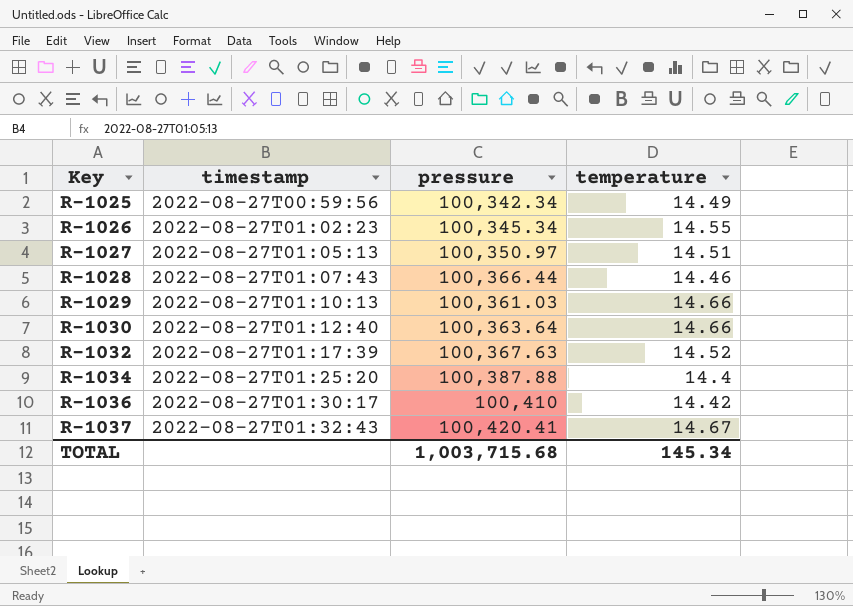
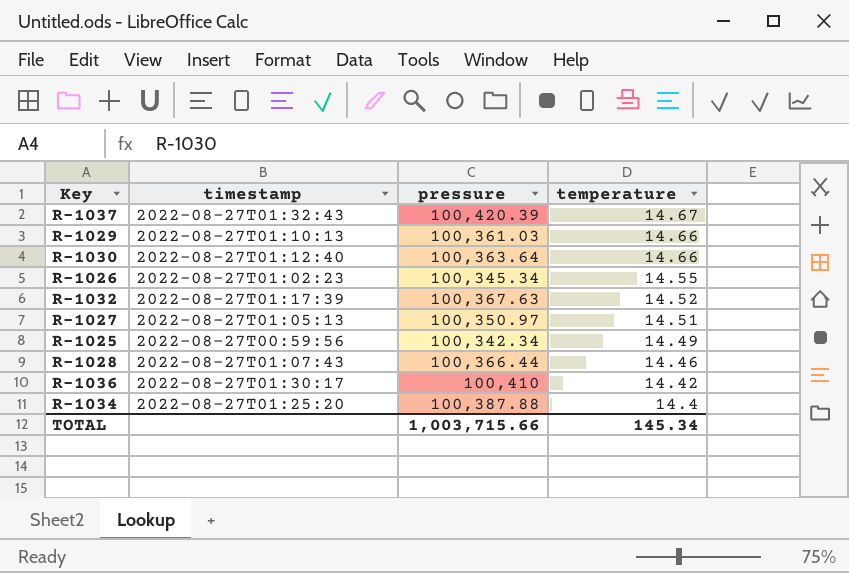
row order: Key ascending -> temperature descending
R-1037 | pressure: 100,420.41 -> 100,420.39
TOTAL | pressure: 1,003,715.68 -> 1,003,715.66

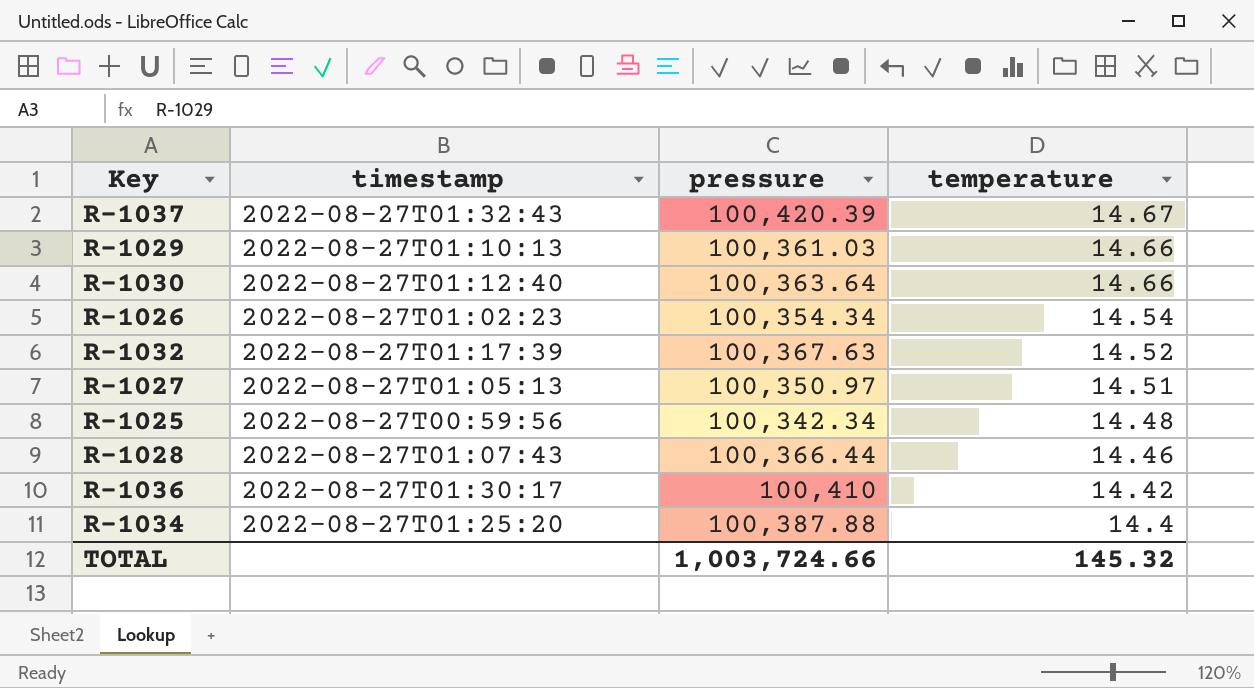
R-1026 | pressure: 100,345.34 -> 100,354.34
R-1026 | temperature: 14.55 -> 14.54
R-1025 | temperature: 14.49 -> 14.48
TOTAL | pressure: 1,003,715.66 -> 1,003,724.66
TOTAL | temperature: 145.34 -> 145.32

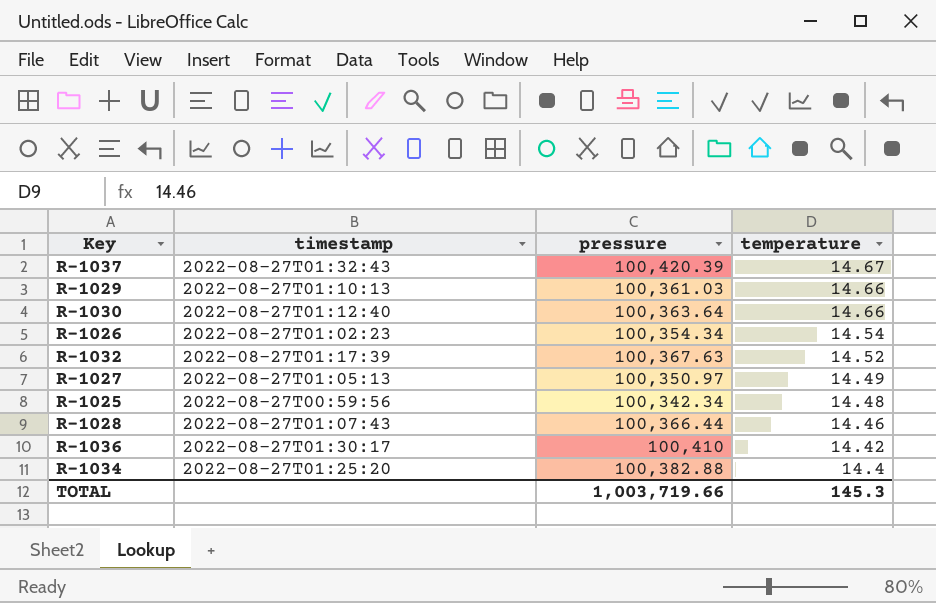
R-1027 | temperature: 14.51 -> 14.49
R-1034 | pressure: 100,387.88 -> 100,382.88
TOTAL | pressure: 1,003,724.66 -> 1,003,719.66
TOTAL | temperature: 145.32 -> 145.3

